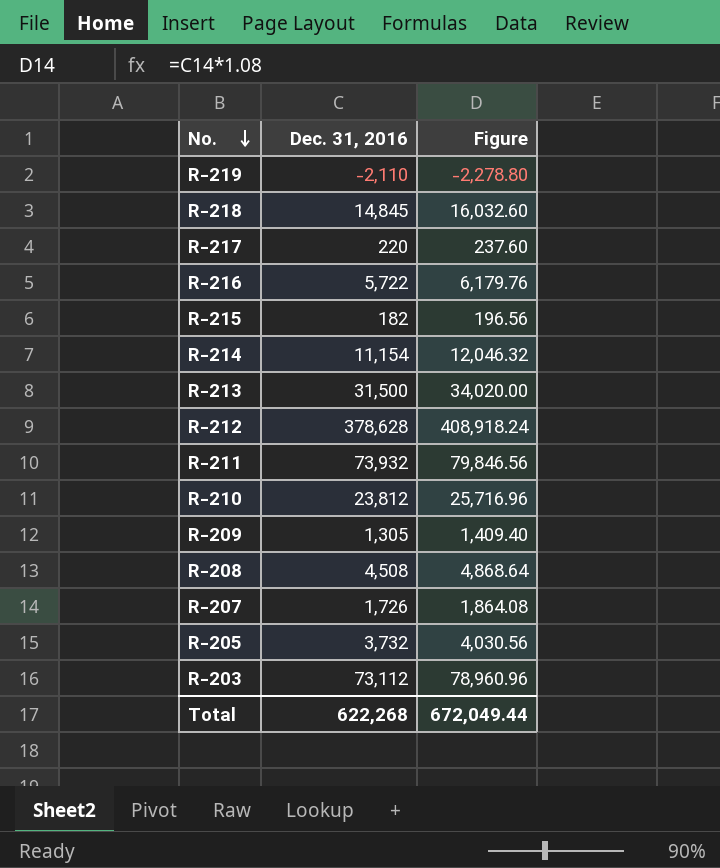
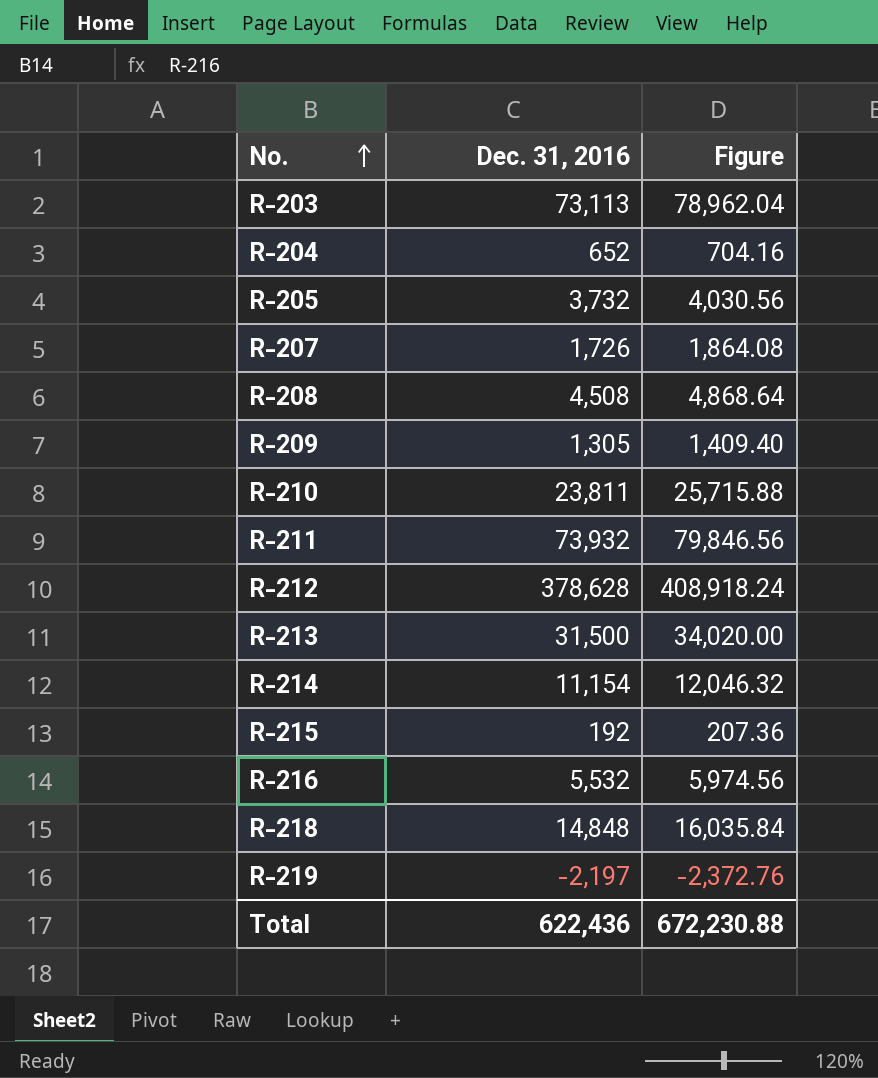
row order: No. descending -> No. ascending
row R-217: 220 | 237.60 -> none
R-203 | Dec. 31, 2016: 73,112 -> 73,113
R-203 | Figure: 78,960.96 -> 78,962.04
row R-204: none -> 652 | 704.16
R-210 | Dec. 31, 2016: 23,812 -> 23,811
R-210 | Figure: 25,716.96 -> 25,715.88
R-215 | Dec. 31, 2016: 182 -> 192
R-215 | Figure: 196.56 -> 207.36
R-216 | Dec. 31, 2016: 5,722 -> 5,532
R-216 | Figure: 6,179.76 -> 5,974.56
R-218 | Dec. 31, 2016: 14,845 -> 14,848
R-218 | Figure: 16,032.60 -> 16,035.84
R-219 | Dec. 31, 2016: -2,110 -> -2,197
R-219 | Figure: -2,278.80 -> -2,372.76
Total | Dec. 31, 2016: 622,268 -> 622,436
Total | Figure: 672,049.44 -> 672,230.88

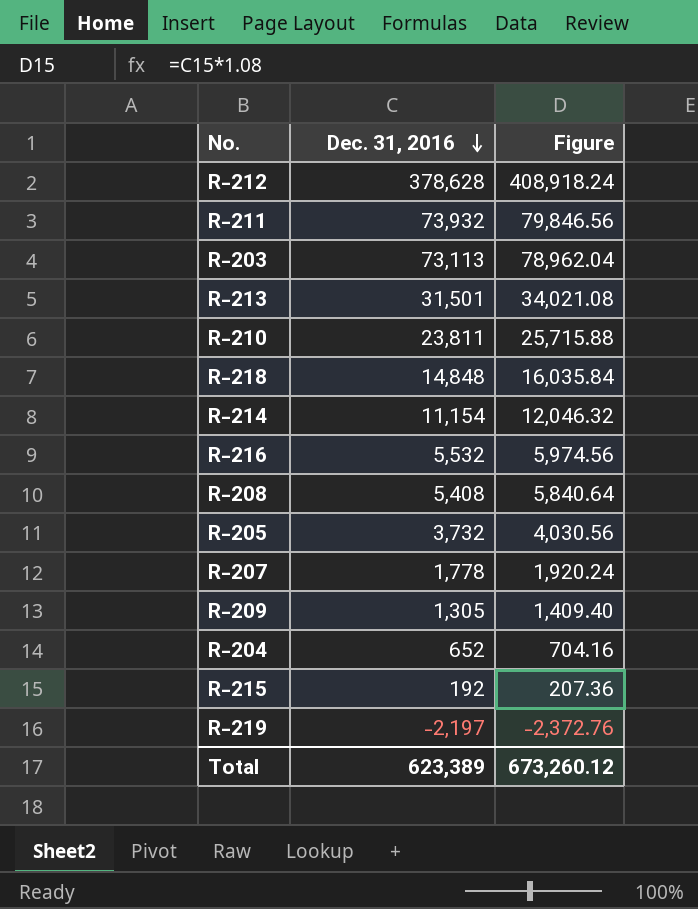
row order: No. ascending -> Dec. 31, 2016 descending
R-213 | Dec. 31, 2016: 31,500 -> 31,501
R-213 | Figure: 34,020.00 -> 34,021.08
R-208 | Dec. 31, 2016: 4,508 -> 5,408
R-208 | Figure: 4,868.64 -> 5,840.64
R-207 | Dec. 31, 2016: 1,726 -> 1,778
R-207 | Figure: 1,864.08 -> 1,920.24
Total | Dec. 31, 2016: 622,436 -> 623,389
Total | Figure: 672,230.88 -> 673,260.12

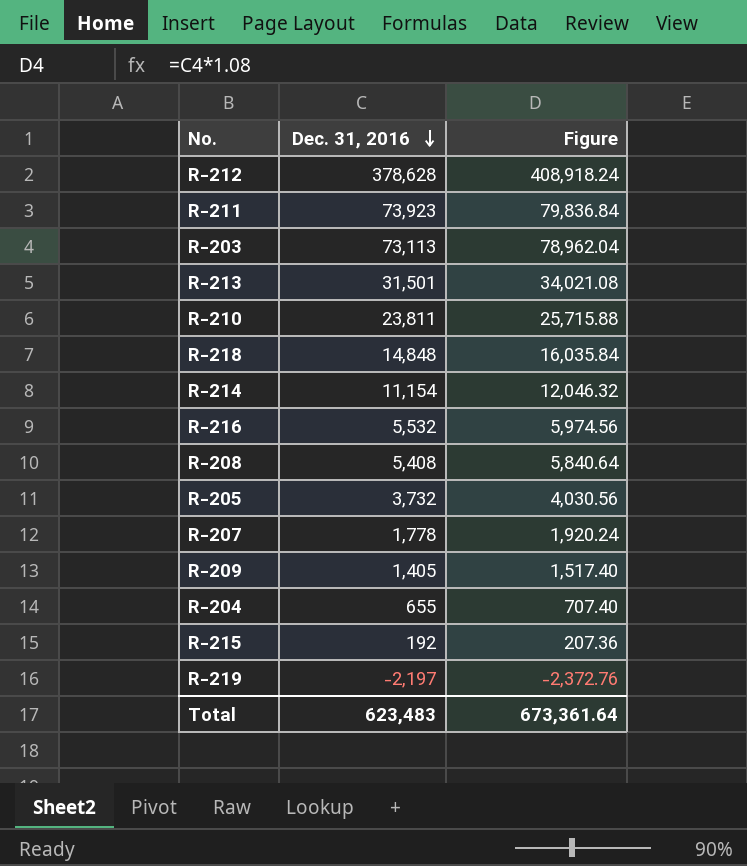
R-211 | Dec. 31, 2016: 73,932 -> 73,923
R-211 | Figure: 79,846.56 -> 79,836.84
R-209 | Dec. 31, 2016: 1,305 -> 1,405
R-209 | Figure: 1,409.40 -> 1,517.40
R-204 | Dec. 31, 2016: 652 -> 655
R-204 | Figure: 704.16 -> 707.40
Total | Dec. 31, 2016: 623,389 -> 623,483
Total | Figure: 673,260.12 -> 673,361.64

